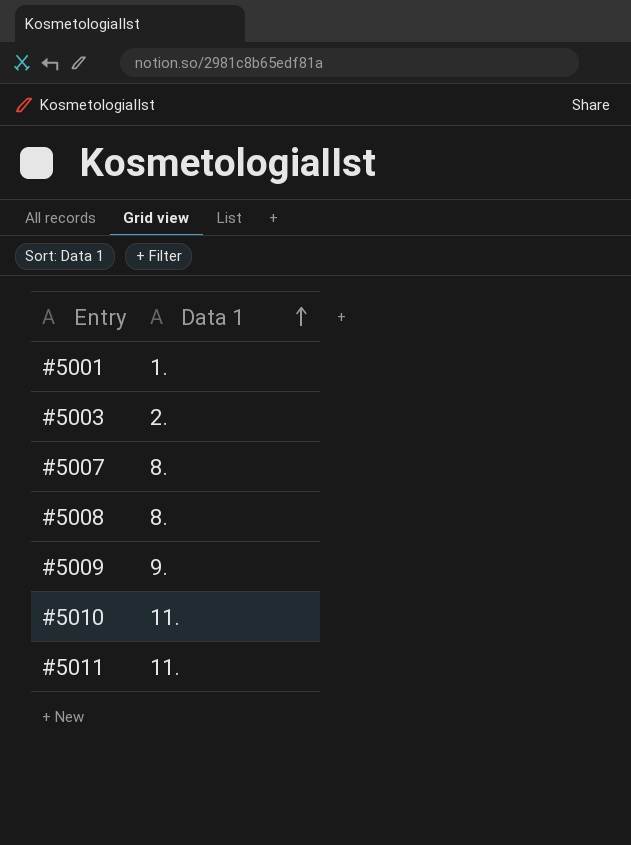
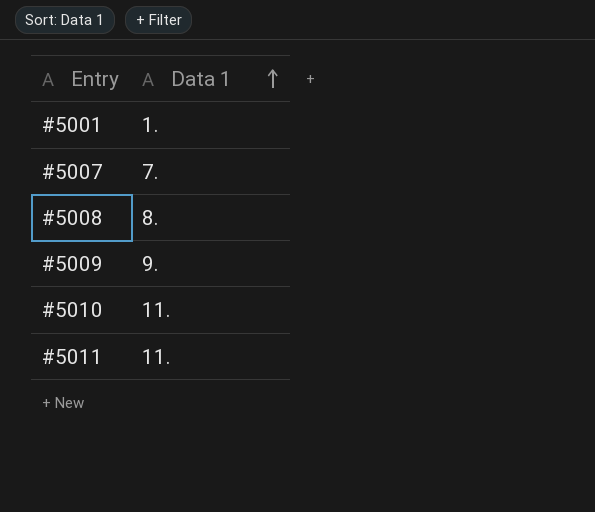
row #5003: 2. -> none
#5007 | Data 1: 8. -> 7.

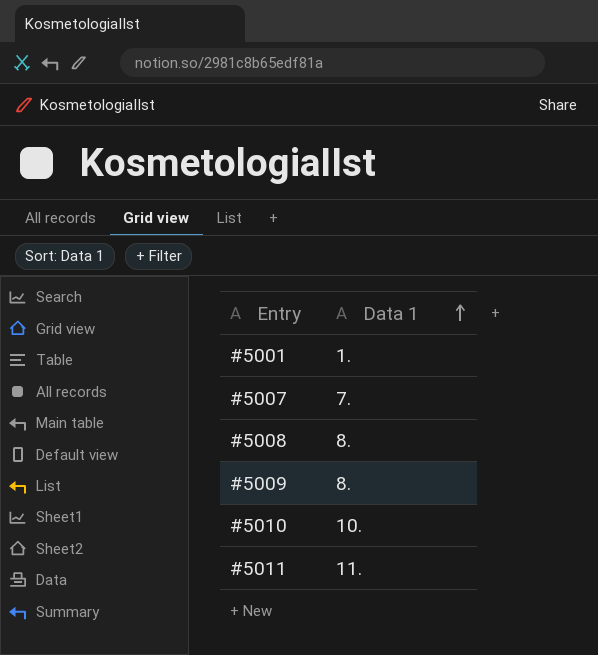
#5009 | Data 1: 9. -> 8.
#5010 | Data 1: 11. -> 10.

